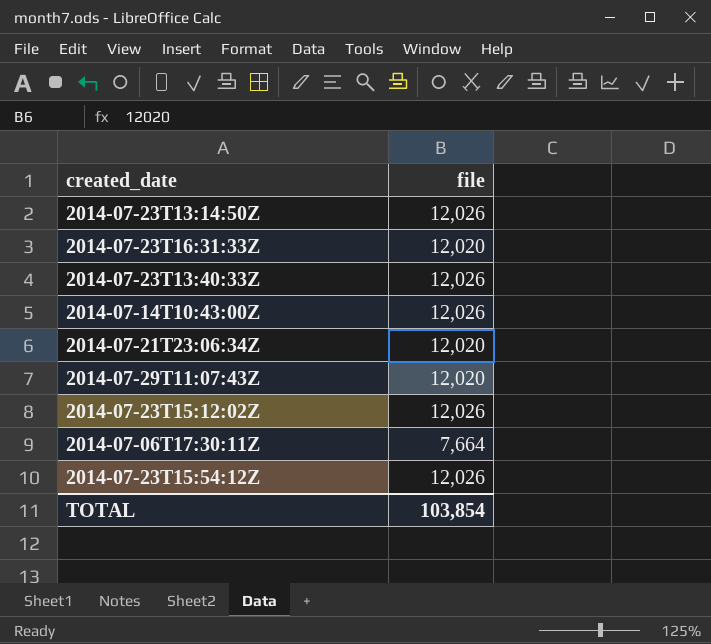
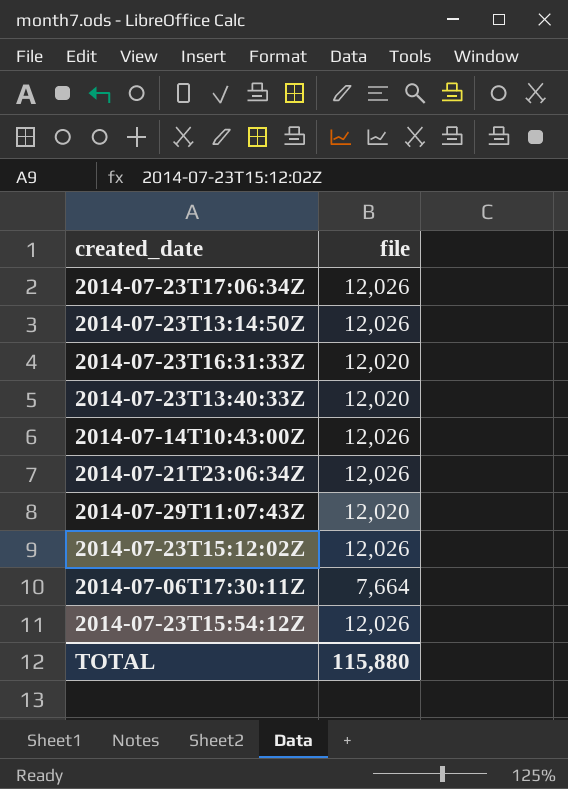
row 2014-07-23T17:06:34Z: none -> 12,026
2014-07-23T13:40:33Z | file: 12,026 -> 12,020
2014-07-21T23:06:34Z | file: 12,020 -> 12,026
TOTAL | file: 103,854 -> 115,880

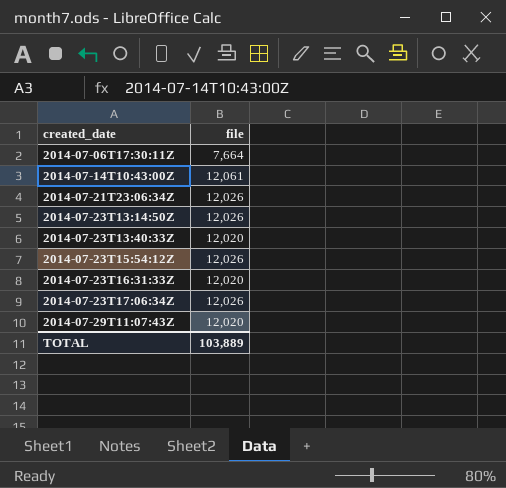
row order: none -> created_date ascending
row 2014-07-23T15:12:02Z: 12,026 -> none
2014-07-14T10:43:00Z | file: 12,026 -> 12,061
TOTAL | file: 115,880 -> 103,889

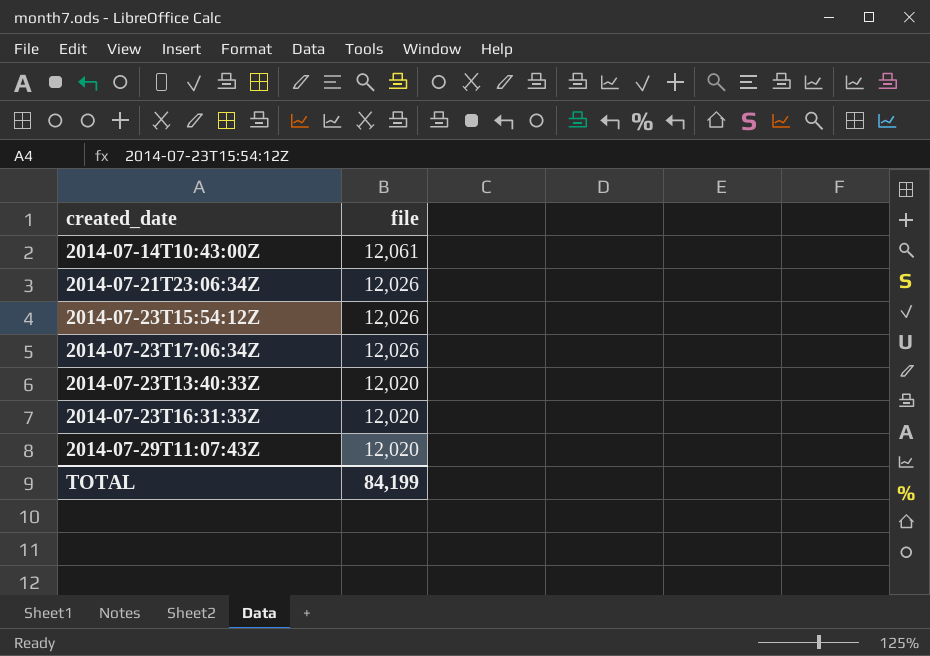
row order: created_date ascending -> file descending
row 2014-07-06T17:30:11Z: 7,664 -> none
row 2014-07-23T13:14:50Z: 12,026 -> none
TOTAL | file: 103,889 -> 84,199

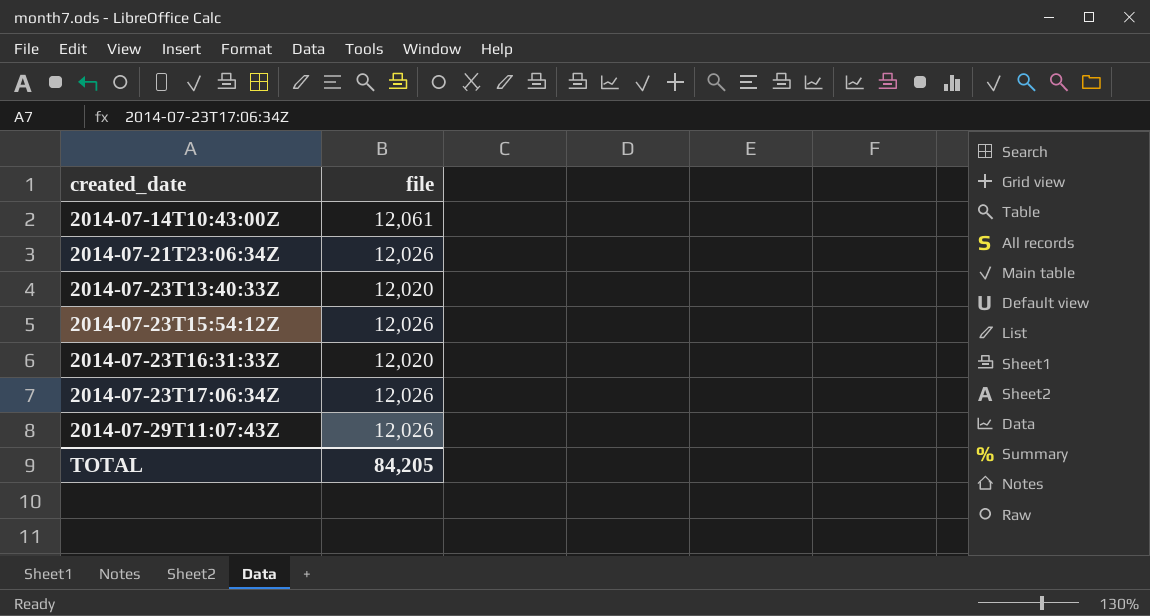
row order: file descending -> created_date ascending
2014-07-29T11:07:43Z | file: 12,020 -> 12,026
TOTAL | file: 84,199 -> 84,205

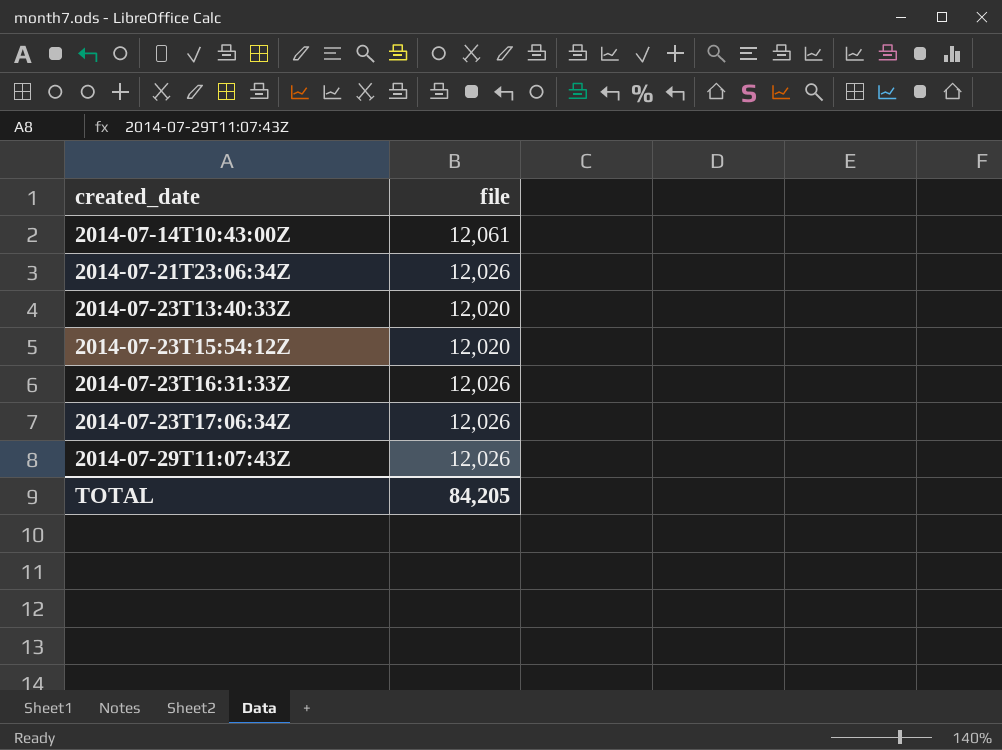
2014-07-23T15:54:12Z | file: 12,026 -> 12,020
2014-07-23T16:31:33Z | file: 12,020 -> 12,026

